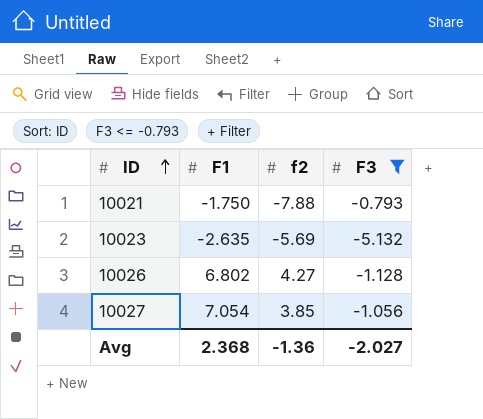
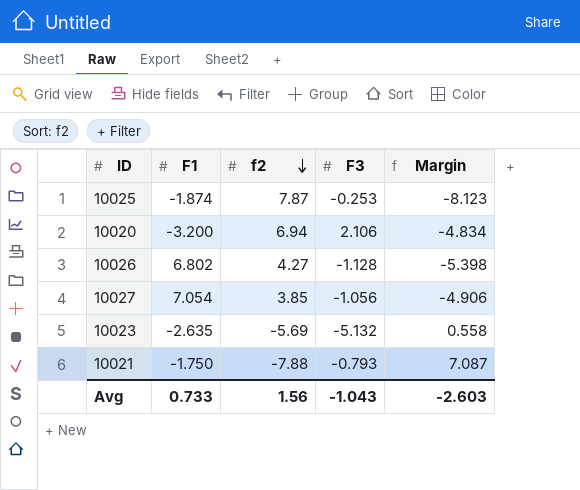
filter: F3 <= -0.793 -> none
row order: ID ascending -> f2 descending
column Margin | formula: none -> [F3] - [f2]
Avg | F1: 2.368 -> 0.733
Avg | f2: -1.36 -> 1.56
Avg | F3: -2.027 -> -1.043

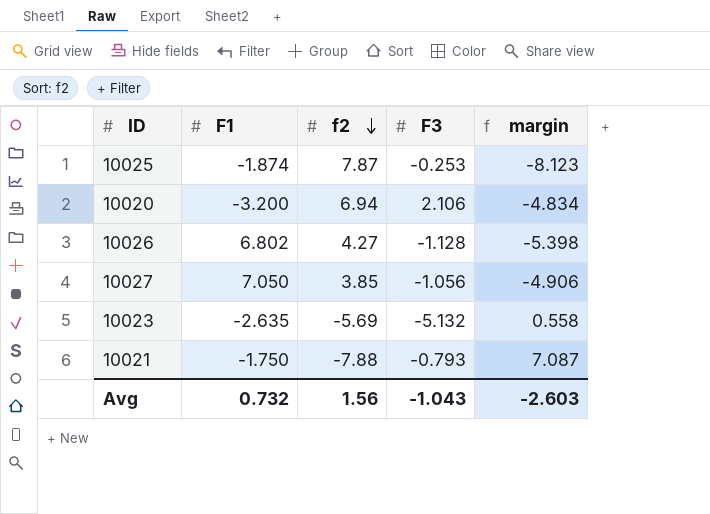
column name: Margin -> margin
10027 | F1: 7.054 -> 7.050
Avg | F1: 0.733 -> 0.732

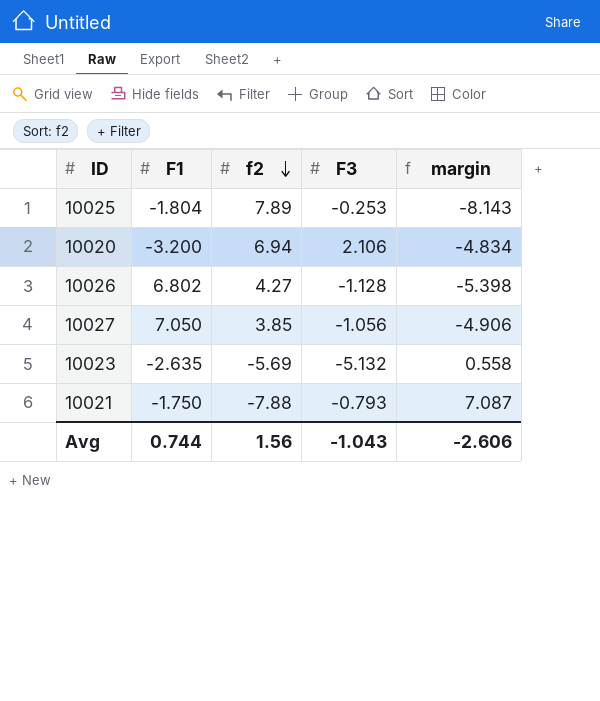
10025 | F1: -1.874 -> -1.804
10025 | f2: 7.87 -> 7.89
10025 | margin: -8.123 -> -8.143
Avg | F1: 0.732 -> 0.744
Avg | margin: -2.603 -> -2.606

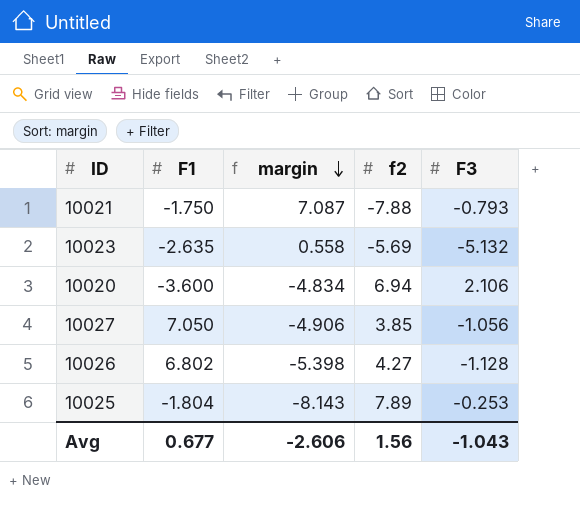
row order: f2 descending -> margin descending
column margin | position: 5 -> 3
10020 | F1: -3.200 -> -3.600
Avg | F1: 0.744 -> 0.677

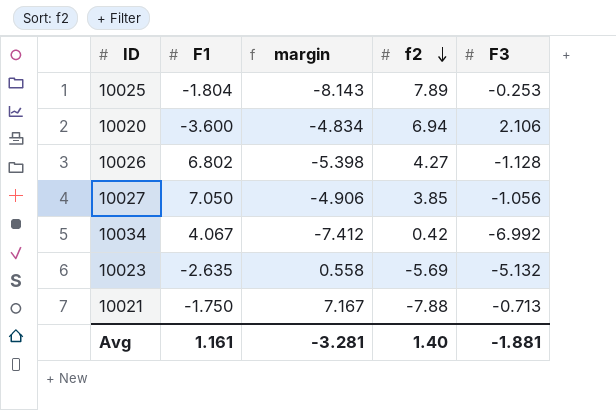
row order: margin descending -> f2 descending
row 10034: none -> 4.067 | -7.412 | 0.42 | -6.992
10021 | margin: 7.087 -> 7.167
10021 | F3: -0.793 -> -0.713
Avg | F1: 0.677 -> 1.161
Avg | margin: -2.606 -> -3.281
Avg | f2: 1.56 -> 1.40
Avg | F3: -1.043 -> -1.881

